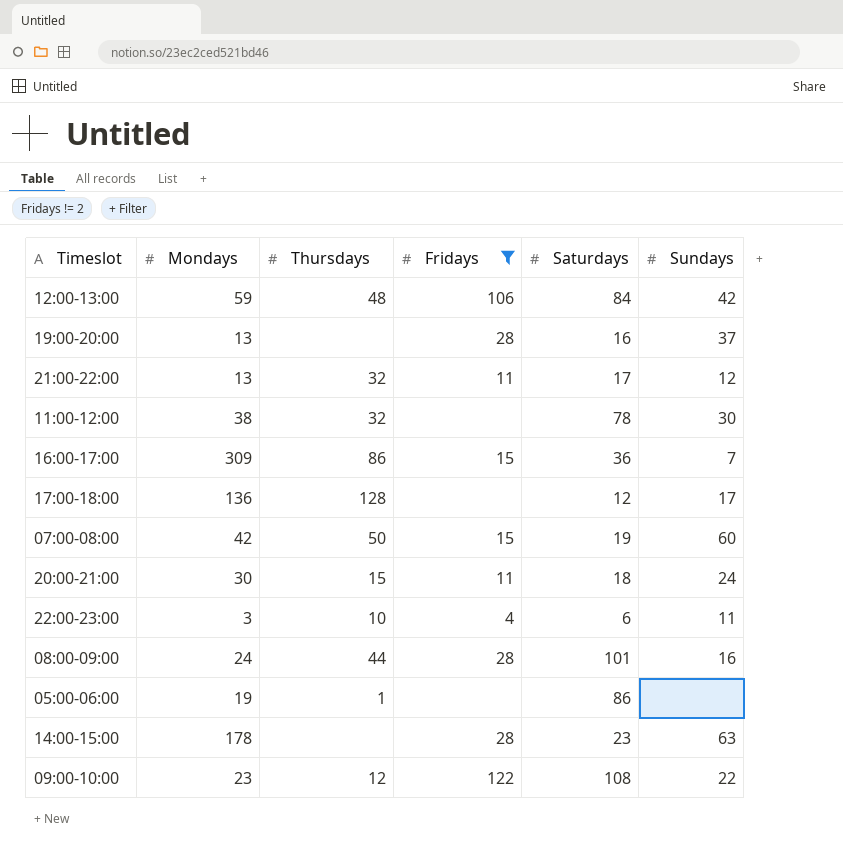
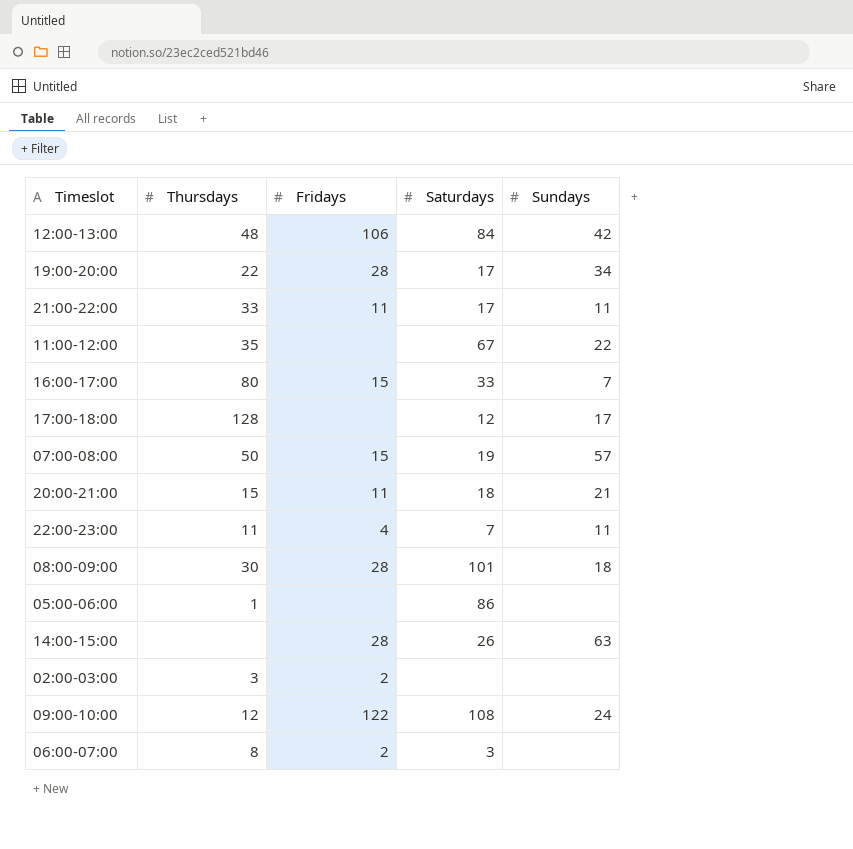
filter: Fridays != 2 -> none
column Mondays | position: 2 -> none
19:00-20:00 | Thursdays: none -> 22
19:00-20:00 | Saturdays: 16 -> 17
19:00-20:00 | Sundays: 37 -> 34
21:00-22:00 | Thursdays: 32 -> 33
21:00-22:00 | Sundays: 12 -> 11
11:00-12:00 | Thursdays: 32 -> 35
11:00-12:00 | Saturdays: 78 -> 67
11:00-12:00 | Sundays: 30 -> 22
16:00-17:00 | Thursdays: 86 -> 80
16:00-17:00 | Saturdays: 36 -> 33
07:00-08:00 | Sundays: 60 -> 57
20:00-21:00 | Sundays: 24 -> 21
22:00-23:00 | Thursdays: 10 -> 11
22:00-23:00 | Saturdays: 6 -> 7
08:00-09:00 | Thursdays: 44 -> 30
08:00-09:00 | Sundays: 16 -> 18
14:00-15:00 | Saturdays: 23 -> 26
09:00-10:00 | Sundays: 22 -> 24

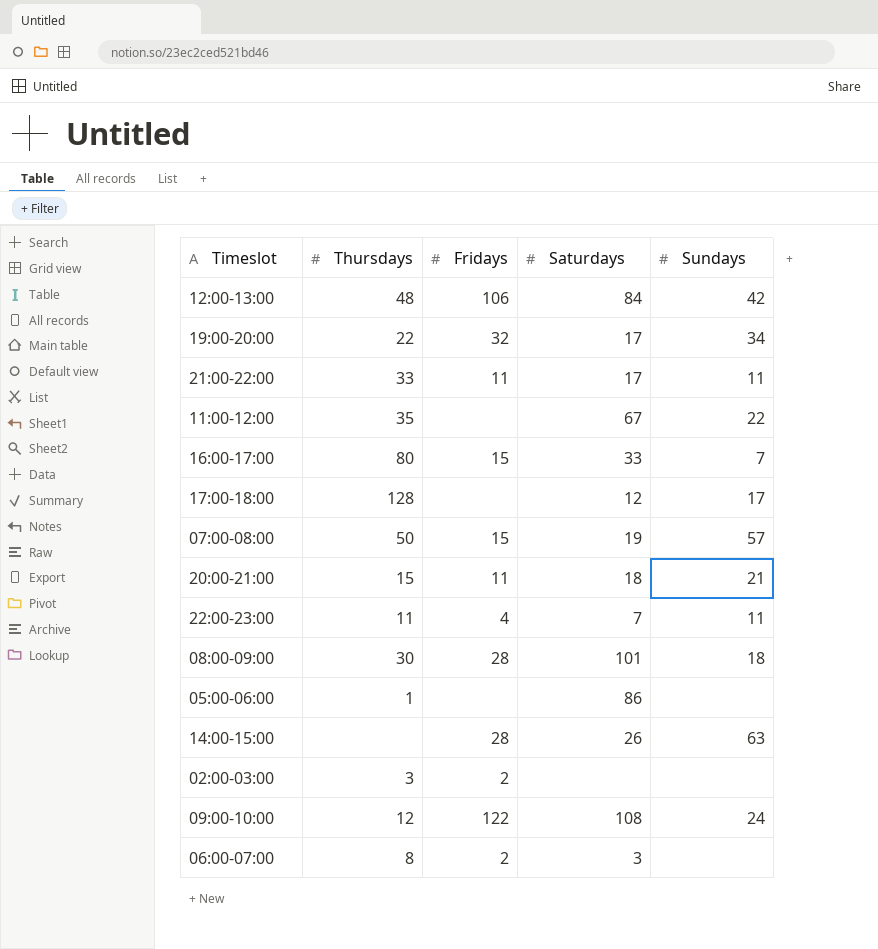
19:00-20:00 | Fridays: 28 -> 32

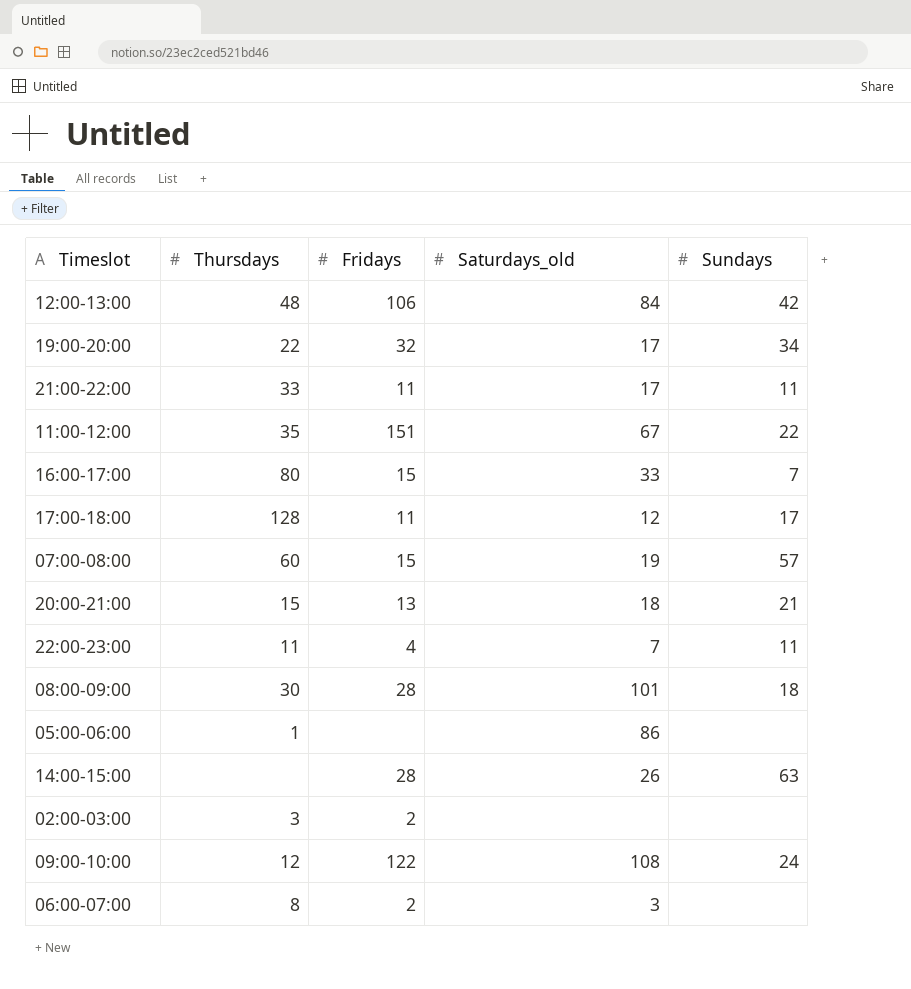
column name: Saturdays -> Saturdays_old
11:00-12:00 | Fridays: none -> 151
17:00-18:00 | Fridays: none -> 11
07:00-08:00 | Thursdays: 50 -> 60
20:00-21:00 | Fridays: 11 -> 13

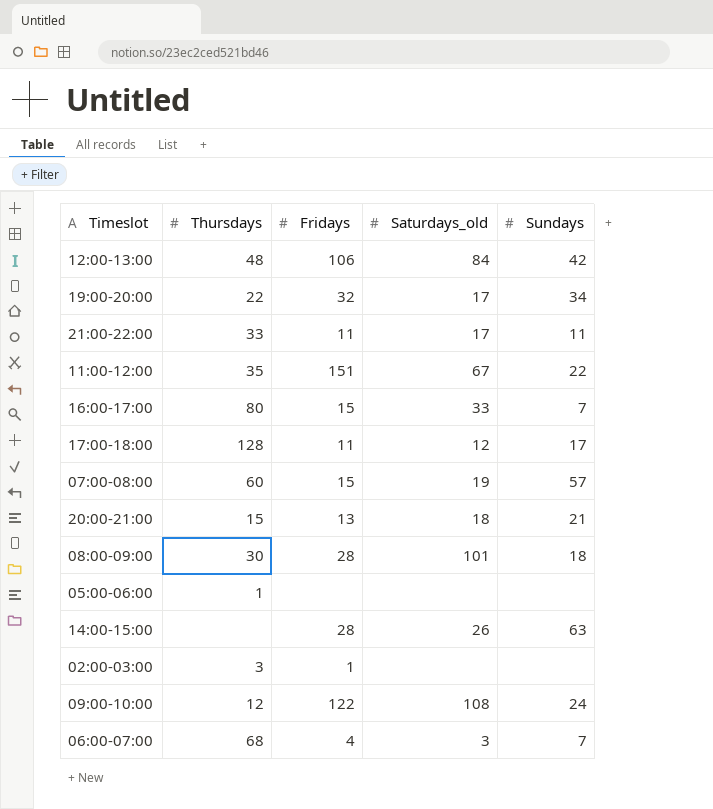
row 22:00-23:00: 11 | 4 | 7 | 11 -> none
05:00-06:00 | Saturdays_old: 86 -> none
02:00-03:00 | Fridays: 2 -> 1
06:00-07:00 | Thursdays: 8 -> 68
06:00-07:00 | Fridays: 2 -> 4
06:00-07:00 | Sundays: none -> 7

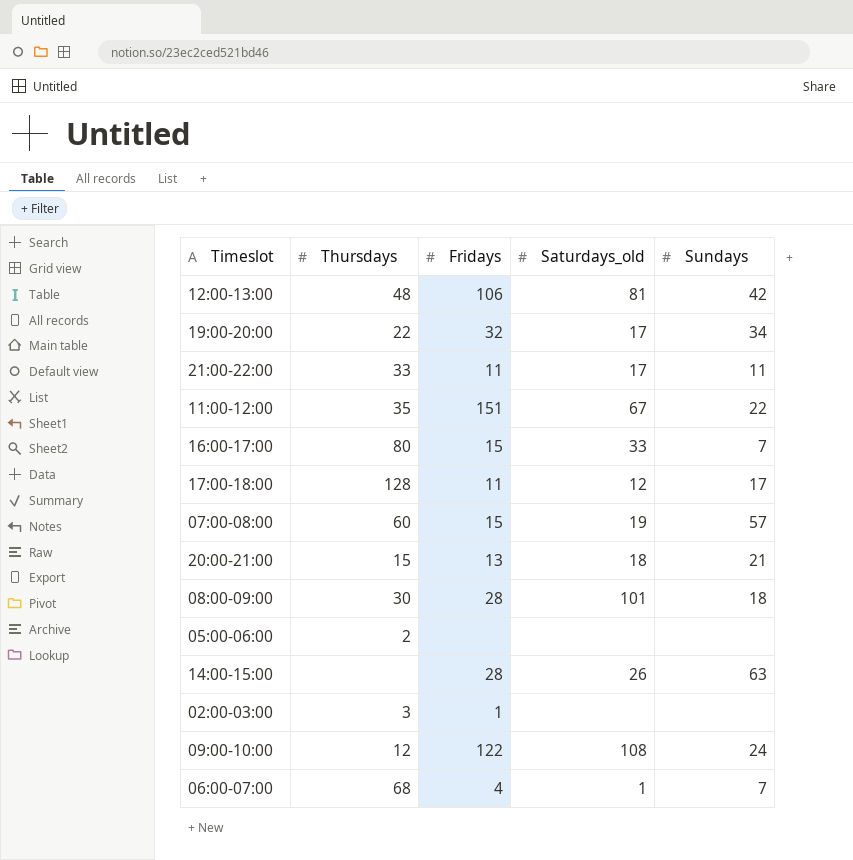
12:00-13:00 | Saturdays_old: 84 -> 81
05:00-06:00 | Thursdays: 1 -> 2
06:00-07:00 | Saturdays_old: 3 -> 1

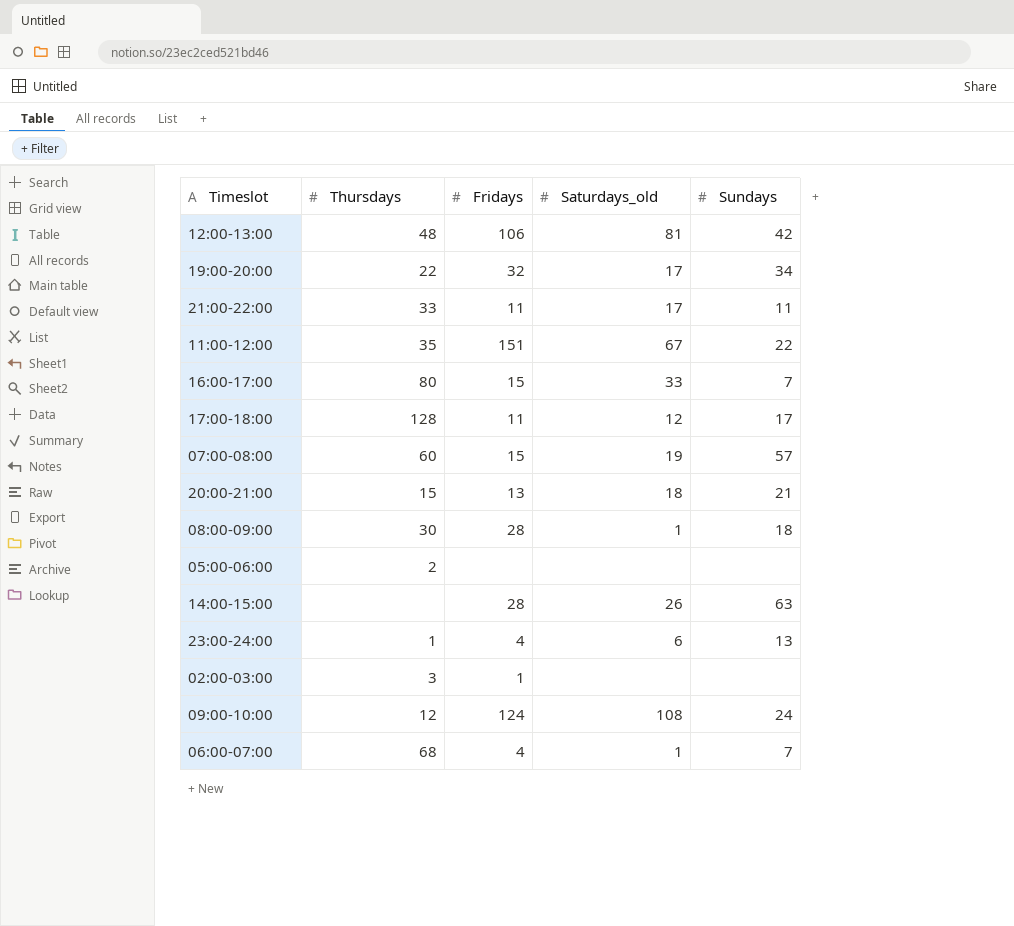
08:00-09:00 | Saturdays_old: 101 -> 1
row 23:00-24:00: none -> 1 | 4 | 6 | 13
09:00-10:00 | Fridays: 122 -> 124

